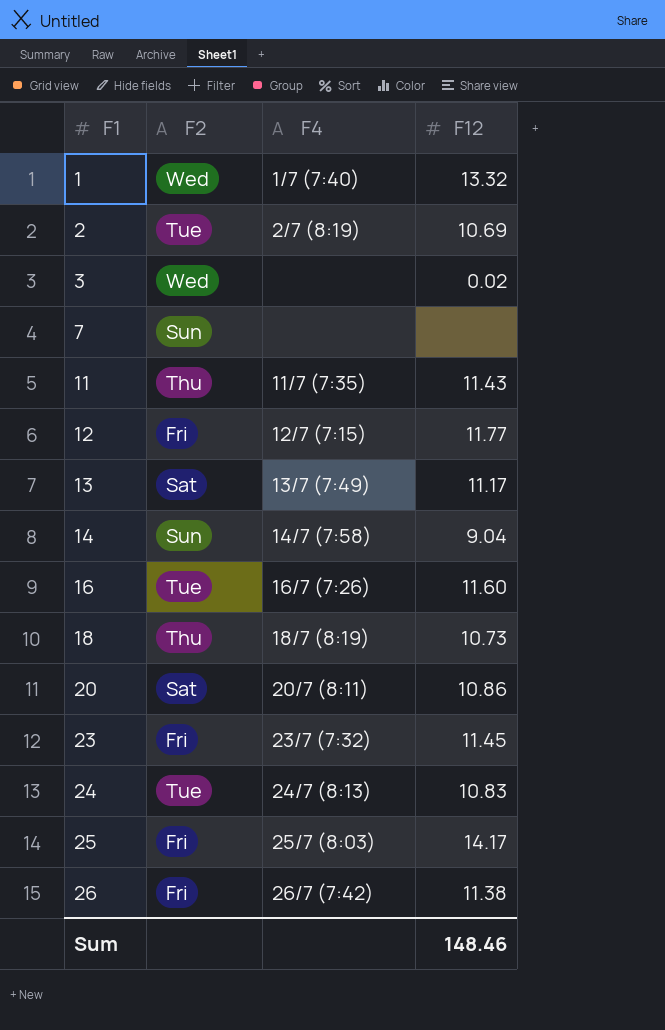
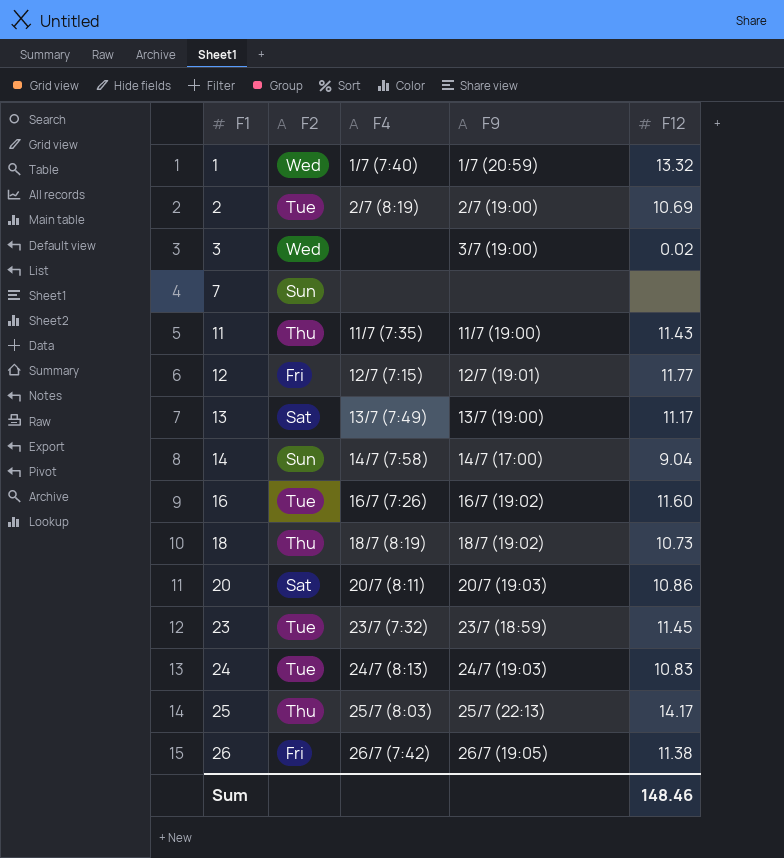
column F9 | position: none -> 4
23 | F2: Fri -> Tue
25 | F2: Fri -> Thu

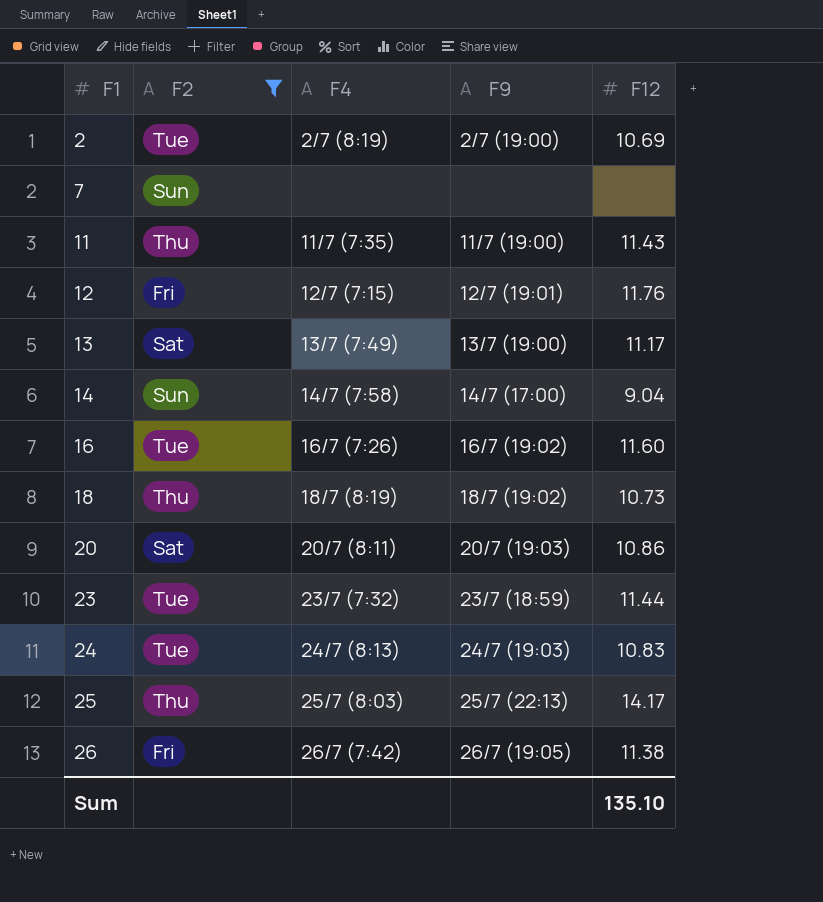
filter: none -> F2 != Wed
12 | F12: 11.77 -> 11.76
23 | F12: 11.45 -> 11.44
Sum | F12: 148.46 -> 135.10

